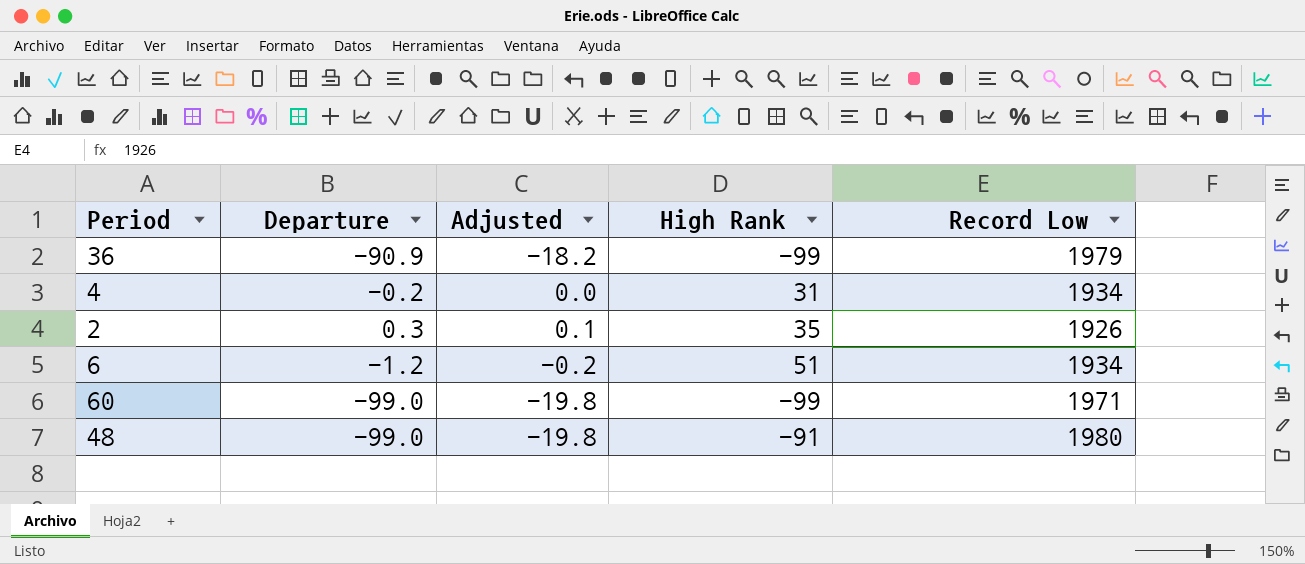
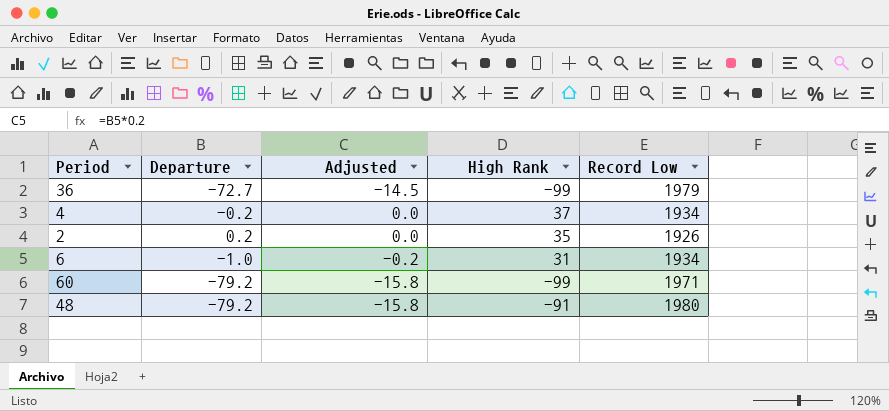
36 | Departure: -90.9 -> -72.7
36 | Adjusted: -18.2 -> -14.5
4 | High Rank: 31 -> 37
2 | Departure: 0.3 -> 0.2
2 | Adjusted: 0.1 -> 0.0
6 | Departure: -1.2 -> -1.0
6 | High Rank: 51 -> 31
60 | Departure: -99.0 -> -79.2
60 | Adjusted: -19.8 -> -15.8
48 | Departure: -99.0 -> -79.2
48 | Adjusted: -19.8 -> -15.8

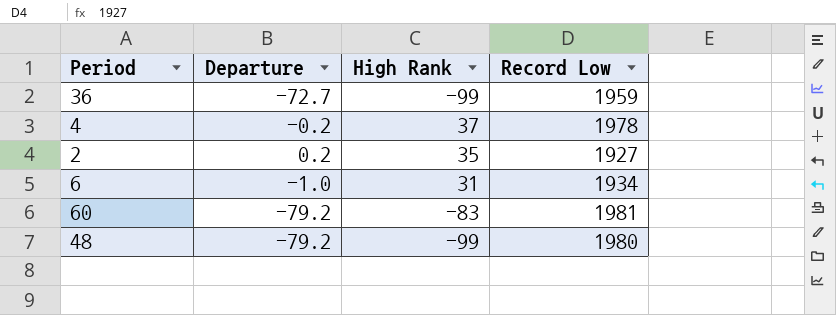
column Adjusted | formula: [Departure] * 0.2 -> none
36 | Record Low: 1979 -> 1959
4 | Record Low: 1934 -> 1978
2 | Record Low: 1926 -> 1927
60 | High Rank: -99 -> -83
60 | Record Low: 1971 -> 1981
48 | High Rank: -91 -> -99

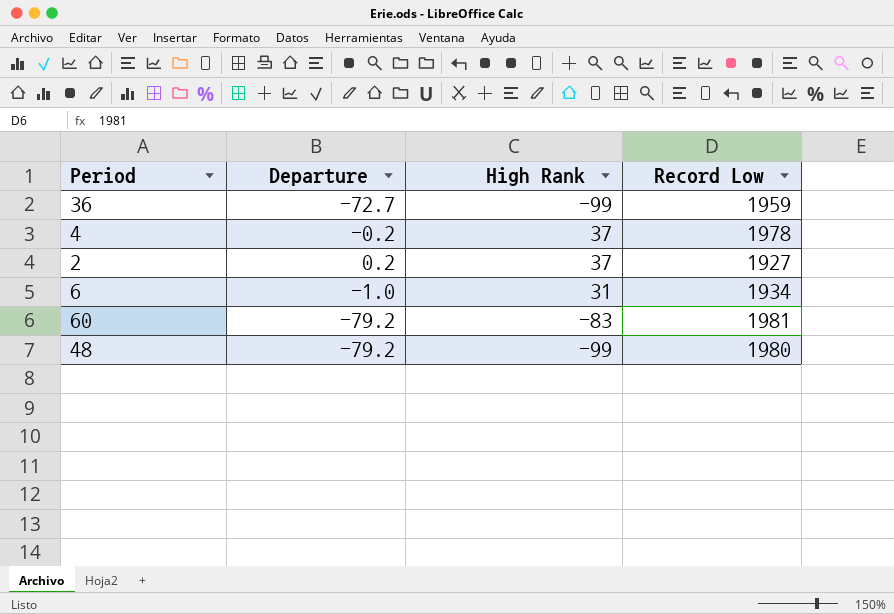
2 | High Rank: 35 -> 37

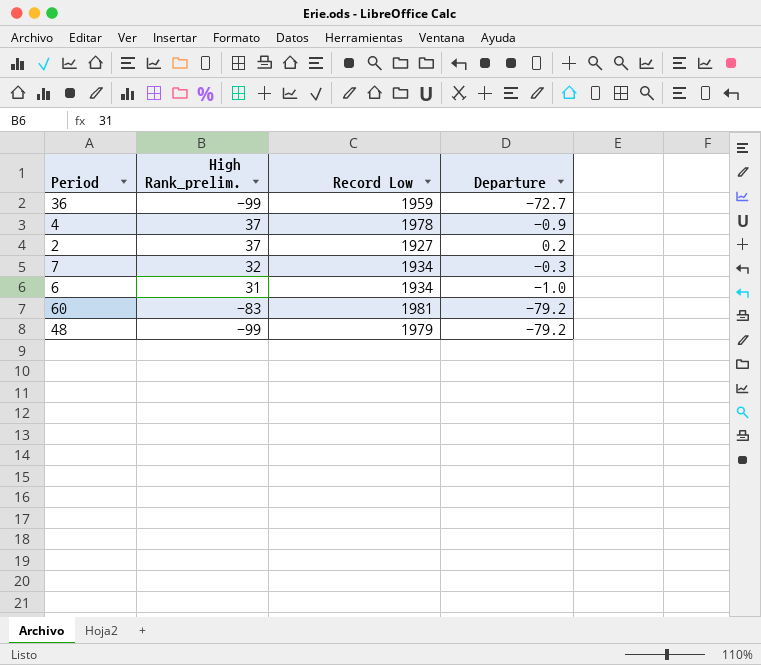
column name: High Rank -> High Rank_prelim.
column Departure | position: 2 -> 4
4 | Departure: -0.2 -> -0.9
row 7: none -> 32 | 1934 | -0.3
48 | Record Low: 1980 -> 1979

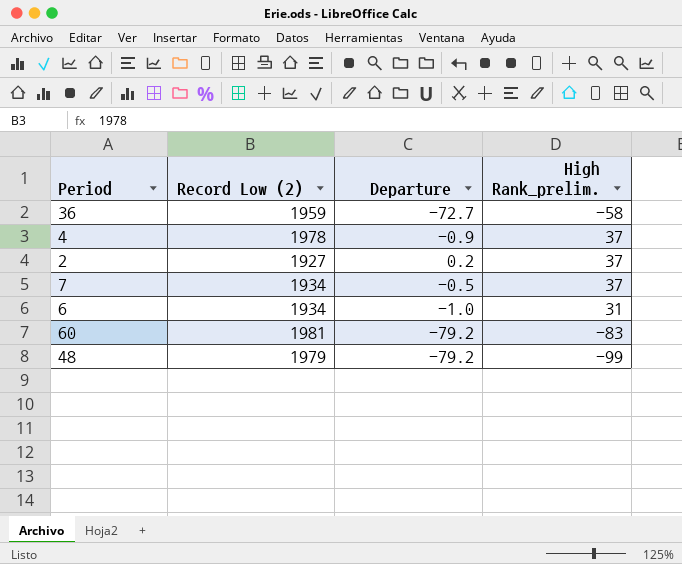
column name: Record Low -> Record Low (2)
column High Rank_prelim. | position: 2 -> 4
36 | High Rank_prelim.: -99 -> -58
7 | Departure: -0.3 -> -0.5
7 | High Rank_prelim.: 32 -> 37

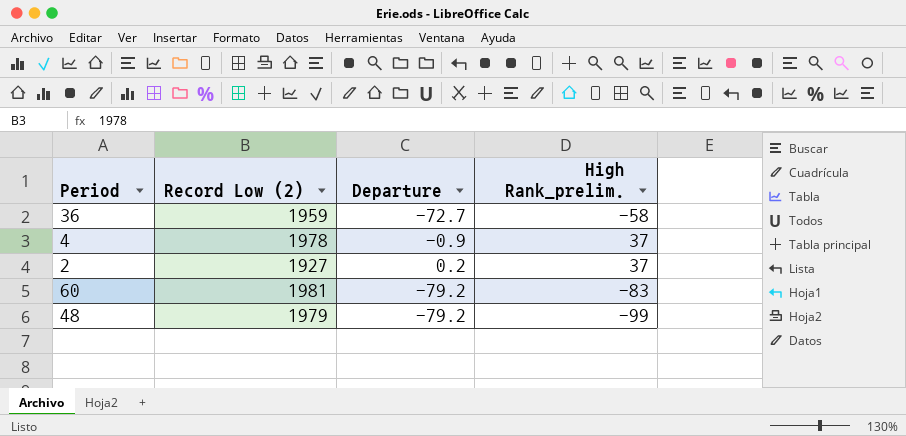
row 7: 1934 | -0.5 | 37 -> none
row 6: 1934 | -1.0 | 31 -> none

